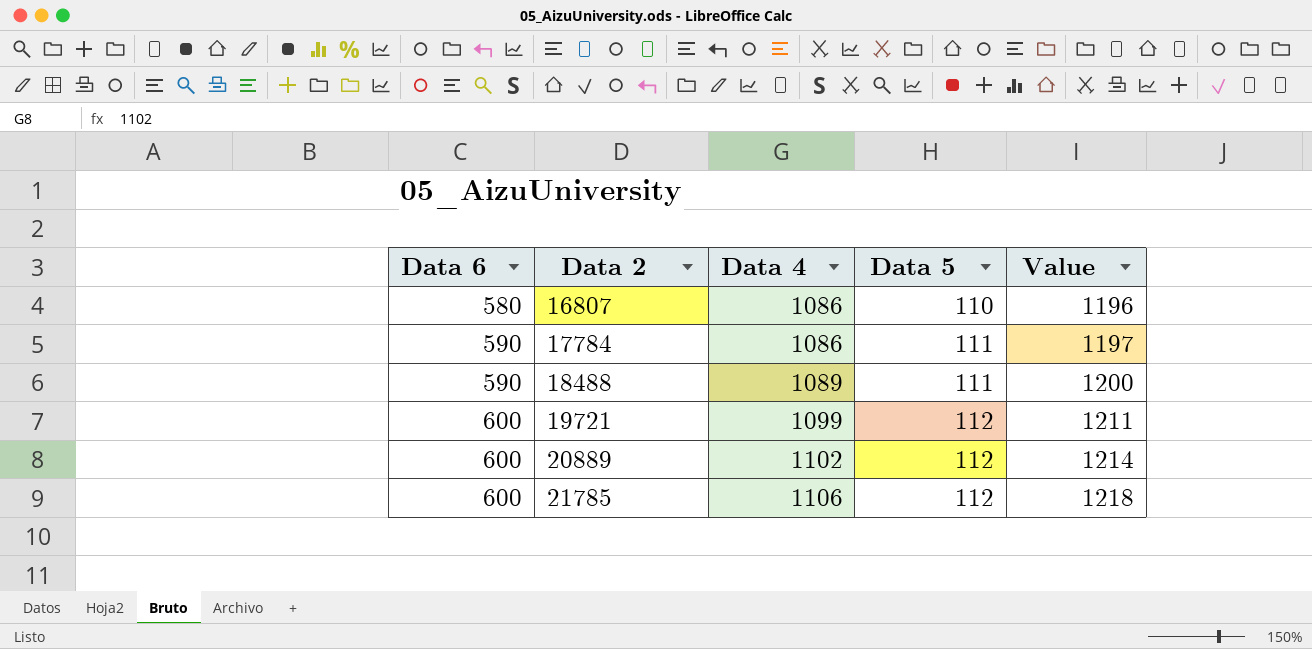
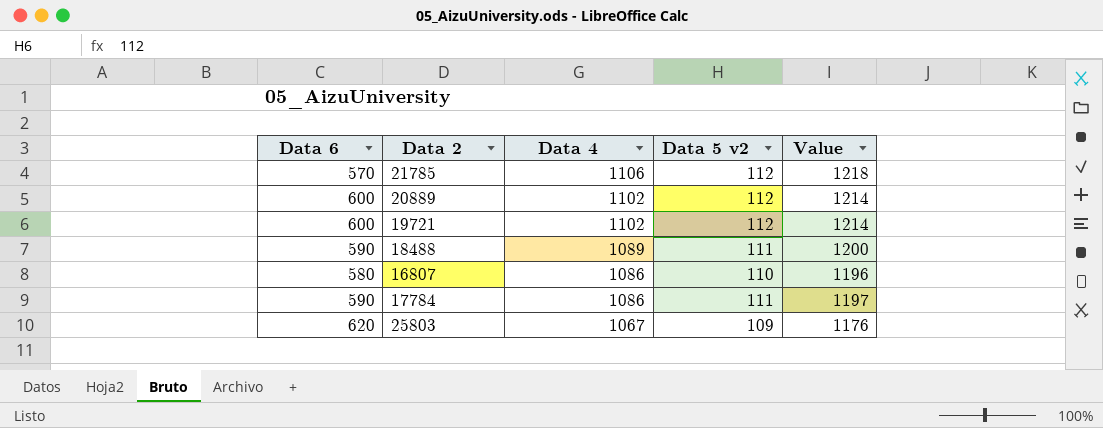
row order: Data 6 ascending -> Data 4 descending
column name: Data 5 -> Data 5 v2
21785 | Data 6: 600 -> 570
19721 | Data 4: 1099 -> 1102
19721 | Value: 1211 -> 1214
row 25803: none -> 620 | 1067 | 109 | 1176

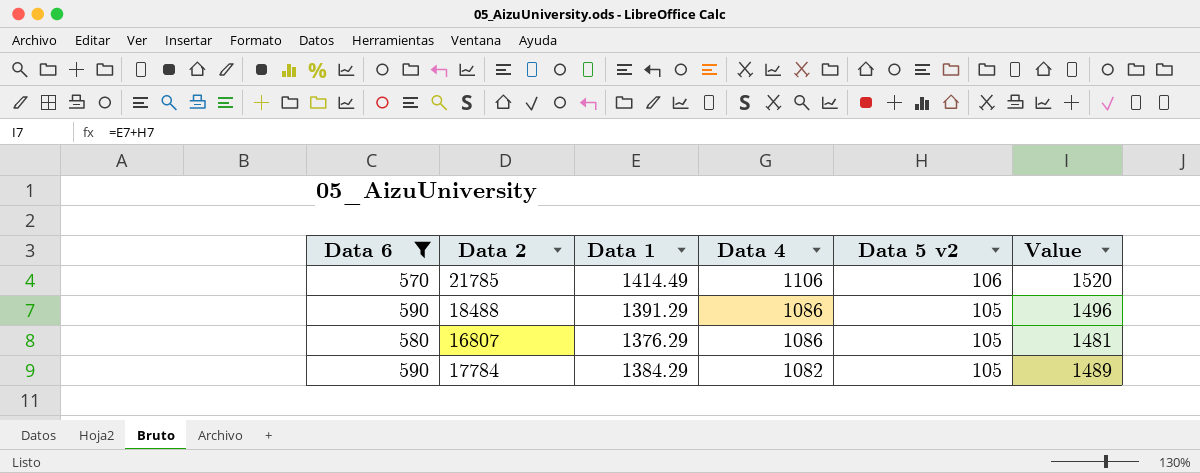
filter: none -> Data 6 <= 590
column Data 1 | position: none -> 3
column Value | formula: [Data 4] + [Data 5 v2] -> [Data 1] + [Data 5 v2]
21785 | Data 5 v2: 112 -> 106
18488 | Data 4: 1089 -> 1086
18488 | Data 5 v2: 111 -> 105
16807 | Data 5 v2: 110 -> 105
17784 | Data 4: 1086 -> 1082
17784 | Data 5 v2: 111 -> 105

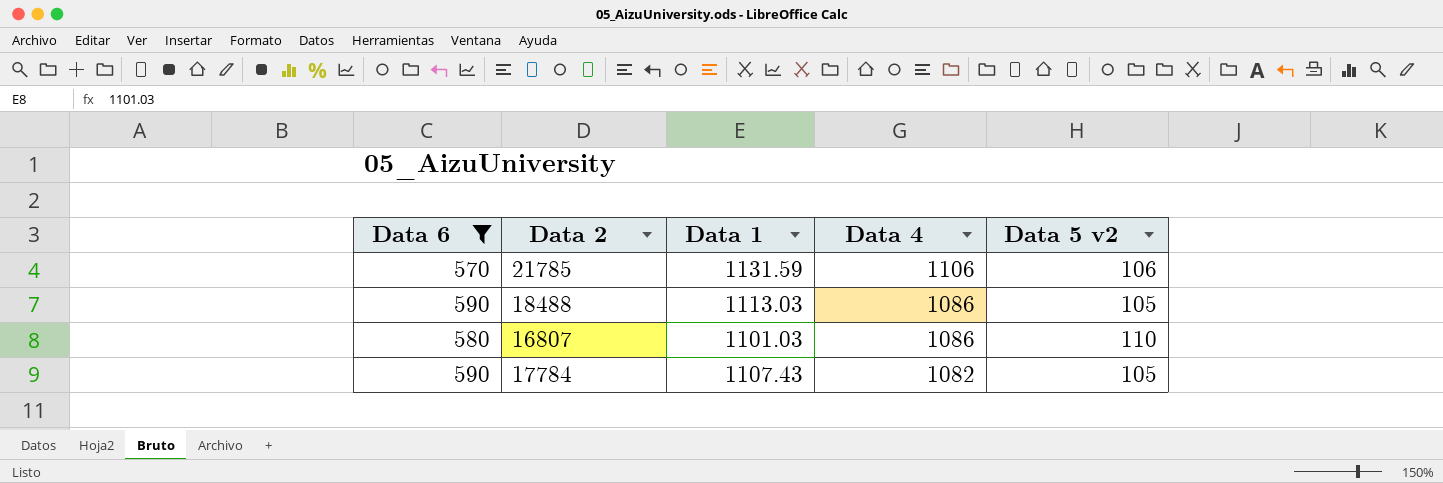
column Value | formula: [Data 1] + [Data 5 v2] -> none
21785 | Data 1: 1414.49 -> 1131.59
18488 | Data 1: 1391.29 -> 1113.03
16807 | Data 1: 1376.29 -> 1101.03
16807 | Data 5 v2: 105 -> 110
17784 | Data 1: 1384.29 -> 1107.43

